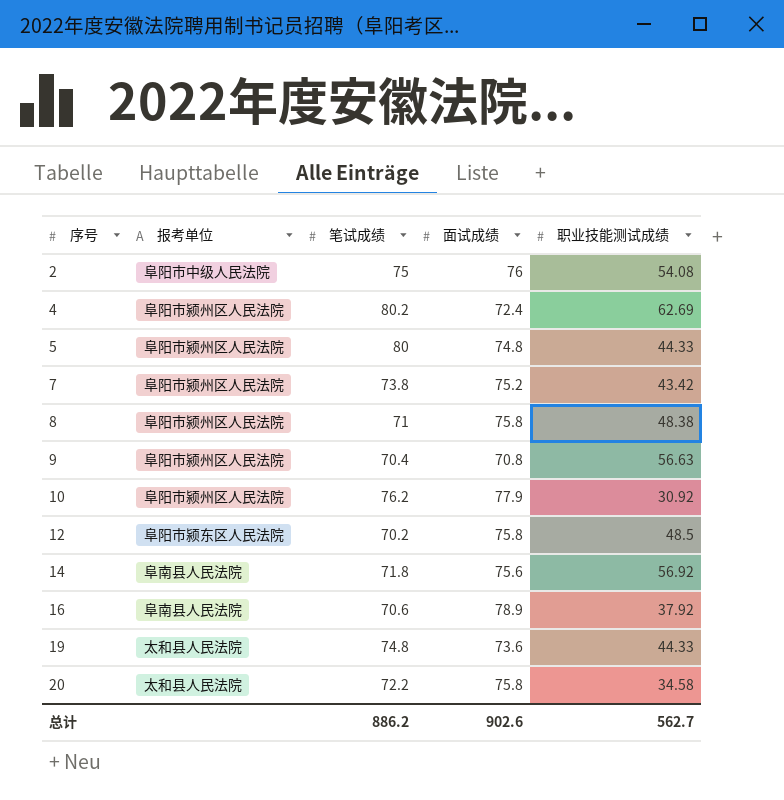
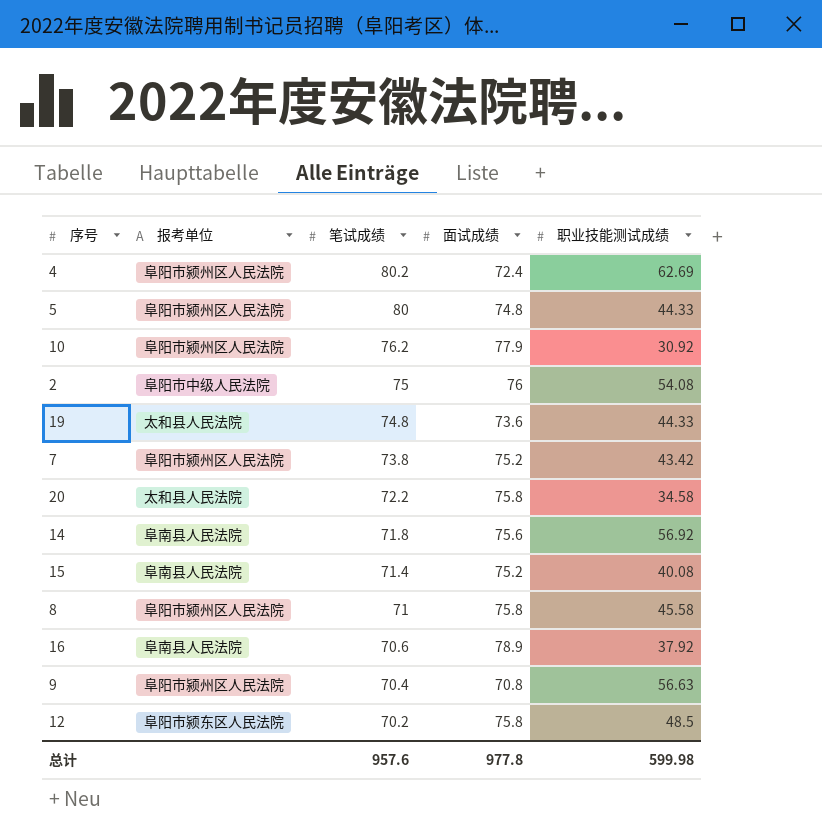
row order: 序号 ascending -> 笔试成绩 descending
row 15: none -> 阜南县人民法院 | 71.4 | 75.2 | 40.08
8 | 职业技能测试成绩: 48.38 -> 45.58
总计 | 笔试成绩: 886.2 -> 957.6
总计 | 面试成绩: 902.6 -> 977.8
总计 | 职业技能测试成绩: 562.7 -> 599.98

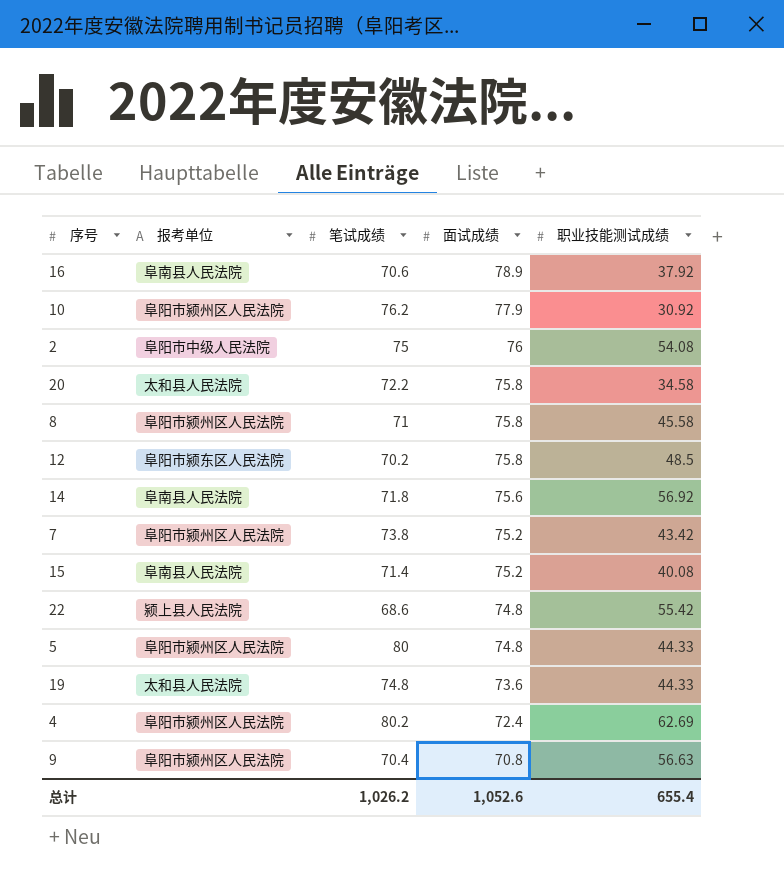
row order: 笔试成绩 descending -> 面试成绩 descending
row 22: none -> 颍上县人民法院 | 68.6 | 74.8 | 55.42
总计 | 笔试成绩: 957.6 -> 1,026.2
总计 | 面试成绩: 977.8 -> 1,052.6
总计 | 职业技能测试成绩: 599.98 -> 655.4

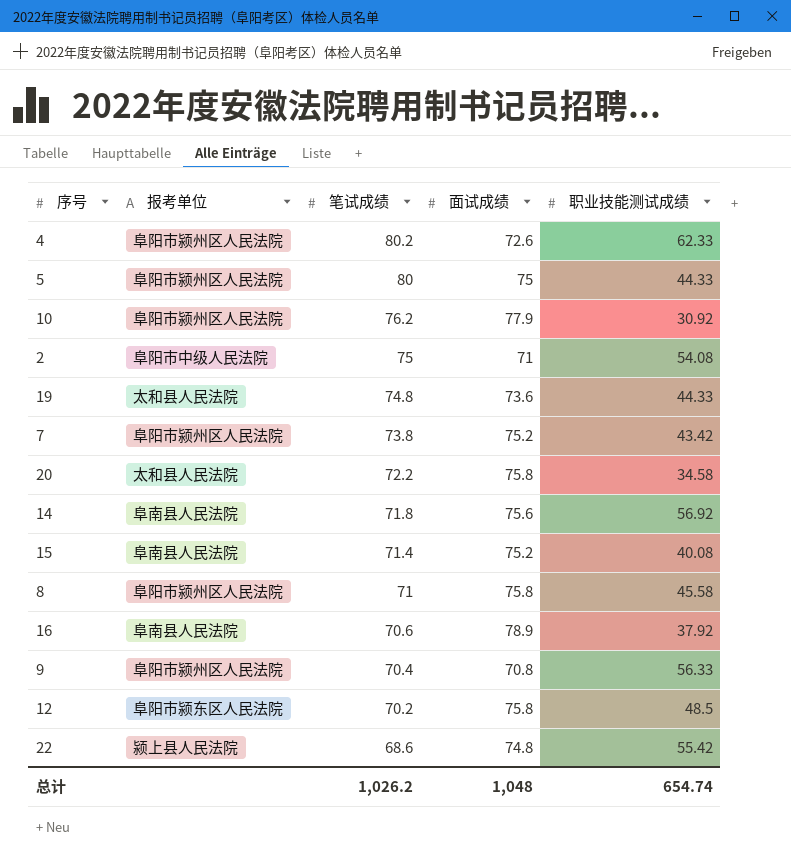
row order: 面试成绩 descending -> 笔试成绩 descending
4 | 面试成绩: 72.4 -> 72.6
4 | 职业技能测试成绩: 62.69 -> 62.33
5 | 面试成绩: 74.8 -> 75
2 | 面试成绩: 76 -> 71
9 | 职业技能测试成绩: 56.63 -> 56.33
总计 | 面试成绩: 1,052.6 -> 1,048
总计 | 职业技能测试成绩: 655.4 -> 654.74

